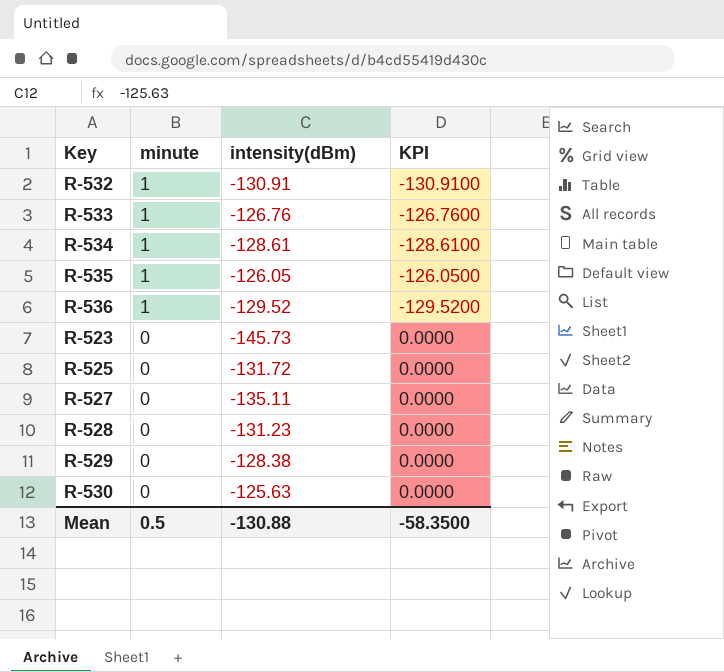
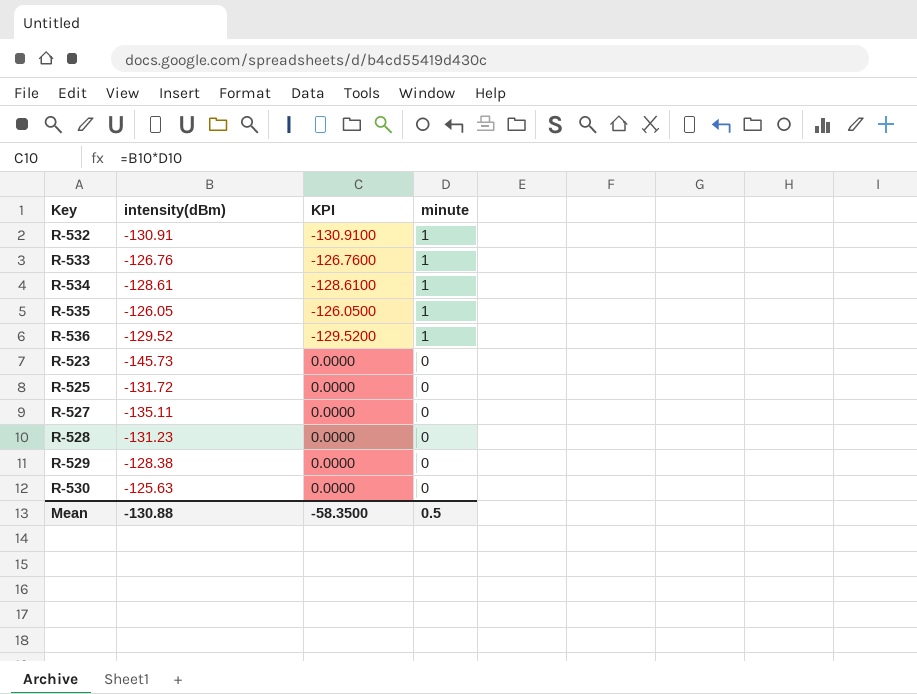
column minute | position: 2 -> 4

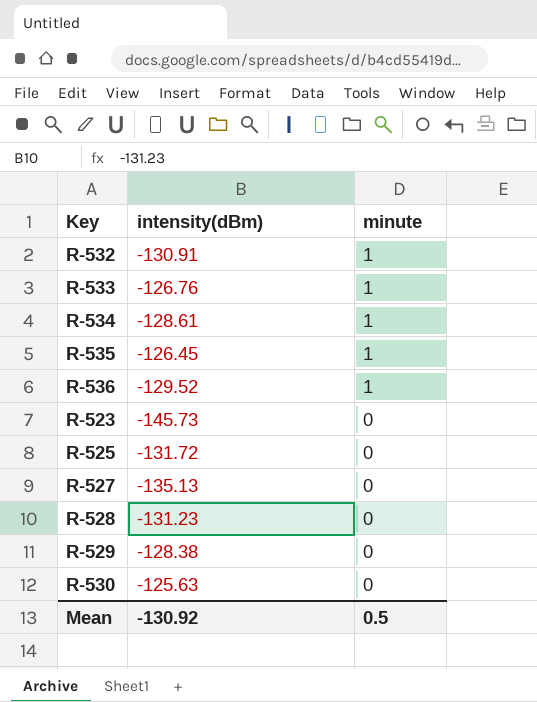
column KPI | formula: [intensity(dBm)] * [minute] -> none
R-535 | intensity(dBm): -126.05 -> -126.45
R-527 | intensity(dBm): -135.11 -> -135.13
Mean | intensity(dBm): -130.88 -> -130.92

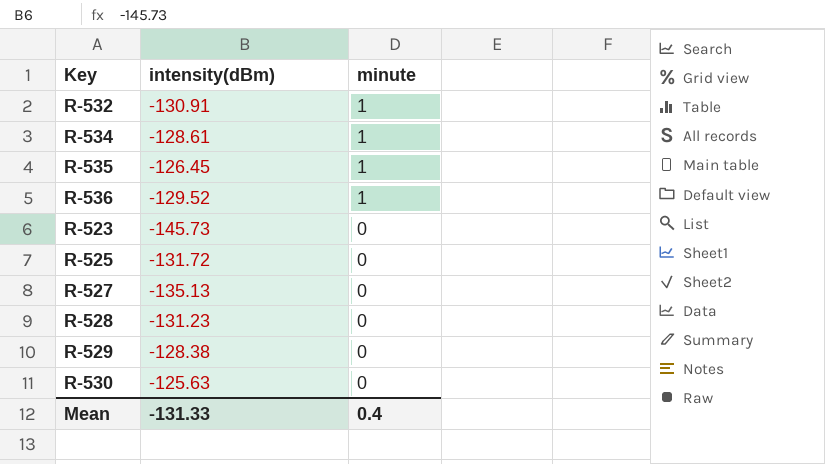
row R-533: -126.76 | 1 -> none
Mean | intensity(dBm): -130.92 -> -131.33
Mean | minute: 0.5 -> 0.4

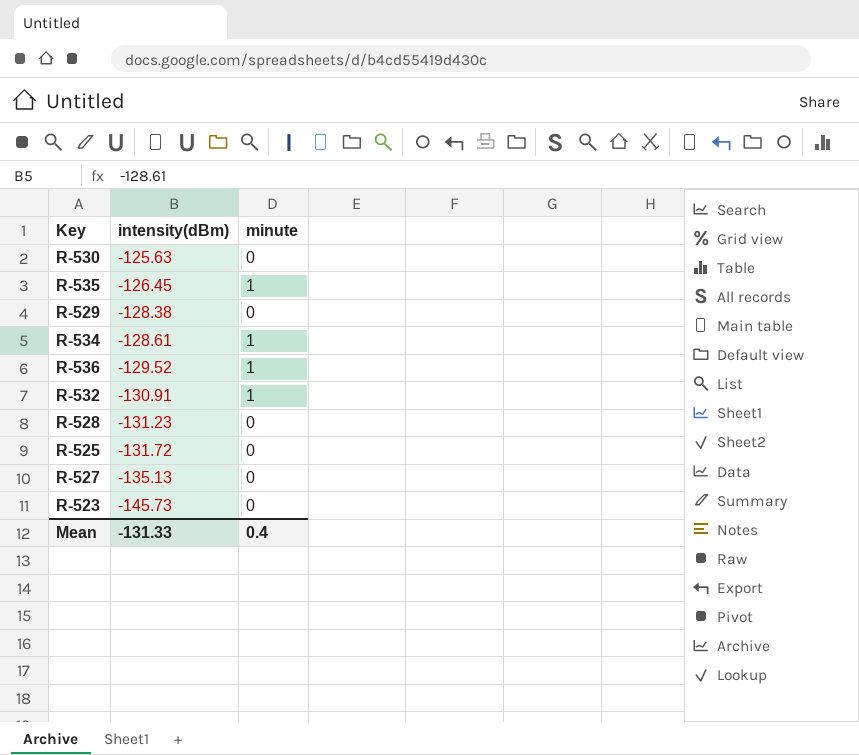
row order: minute descending -> intensity(dBm) descending

